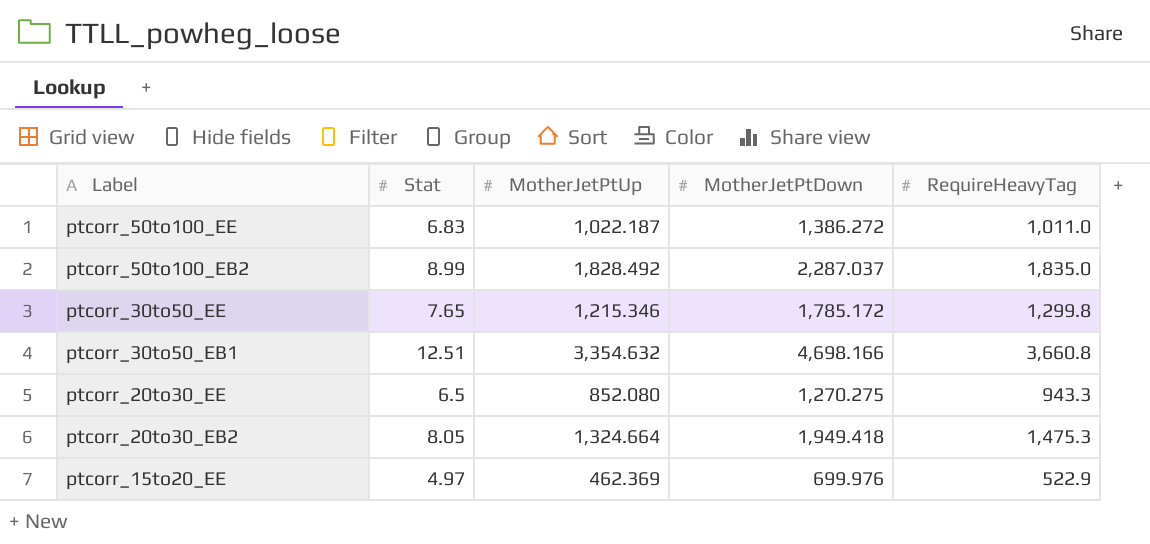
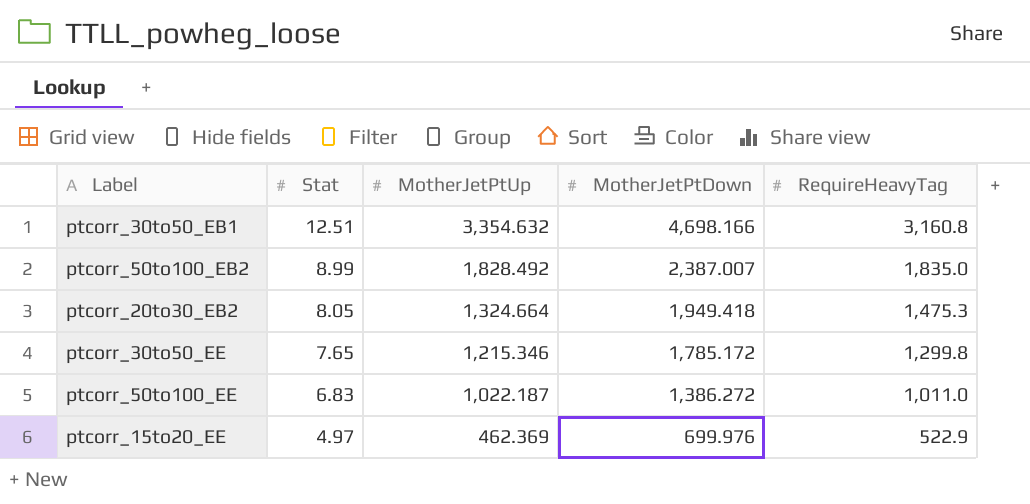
row order: Label descending -> Stat descending
row ptcorr_20to30_EE: 6.5 | 852.080 | 1,270.275 | 943.3 -> none
ptcorr_30to50_EB1 | RequireHeavyTag: 3,660.8 -> 3,160.8
ptcorr_50to100_EB2 | MotherJetPtDown: 2,287.037 -> 2,387.007

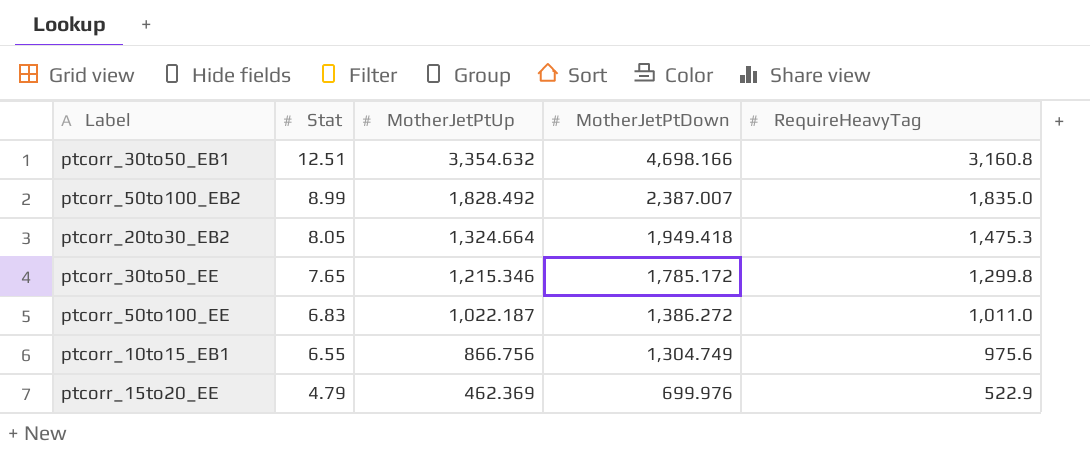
row ptcorr_10to15_EB1: none -> 6.55 | 866.756 | 1,304.749 | 975.6
ptcorr_15to20_EE | Stat: 4.97 -> 4.79

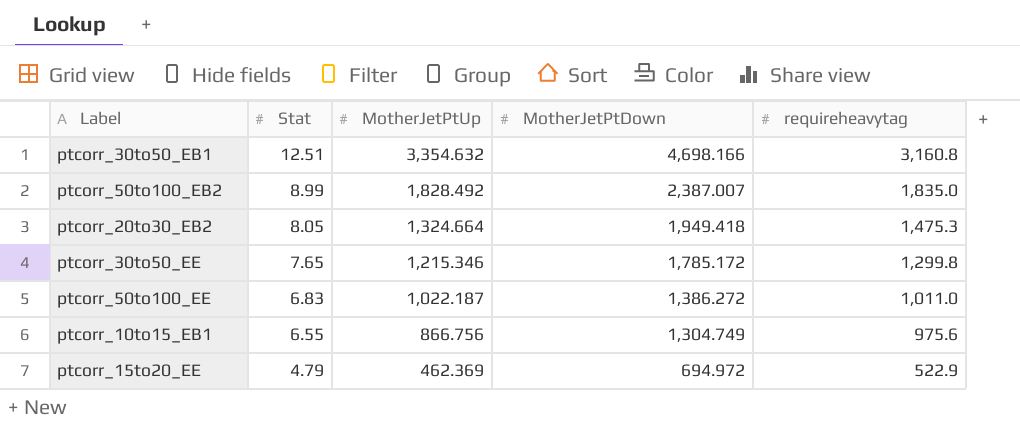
column name: RequireHeavyTag -> requireheavytag
ptcorr_15to20_EE | MotherJetPtDown: 699.976 -> 694.972

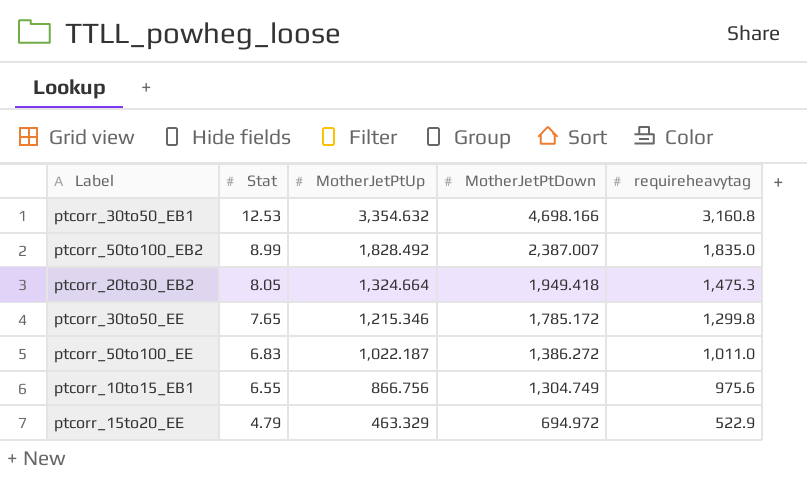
ptcorr_30to50_EB1 | Stat: 12.51 -> 12.53
ptcorr_15to20_EE | MotherJetPtUp: 462.369 -> 463.329

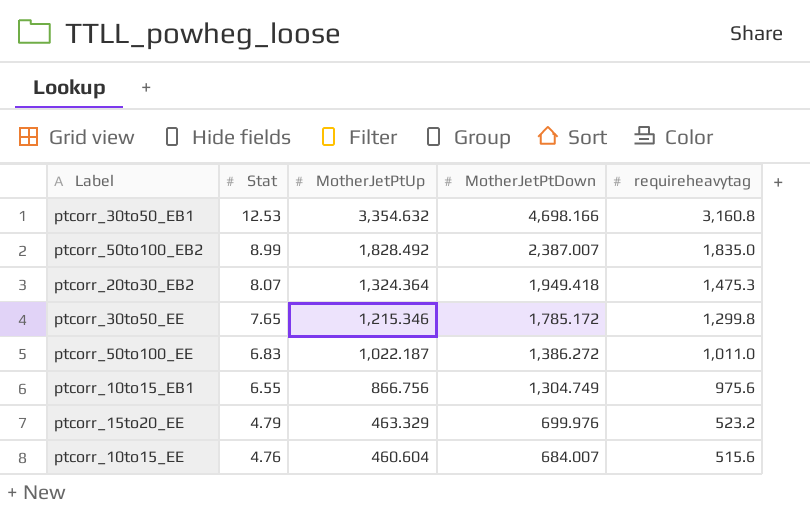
ptcorr_20to30_EB2 | Stat: 8.05 -> 8.07
ptcorr_20to30_EB2 | MotherJetPtUp: 1,324.664 -> 1,324.364
ptcorr_15to20_EE | MotherJetPtDown: 694.972 -> 699.976
ptcorr_15to20_EE | requireheavytag: 522.9 -> 523.2
row ptcorr_10to15_EE: none -> 4.76 | 460.604 | 684.007 | 515.6

